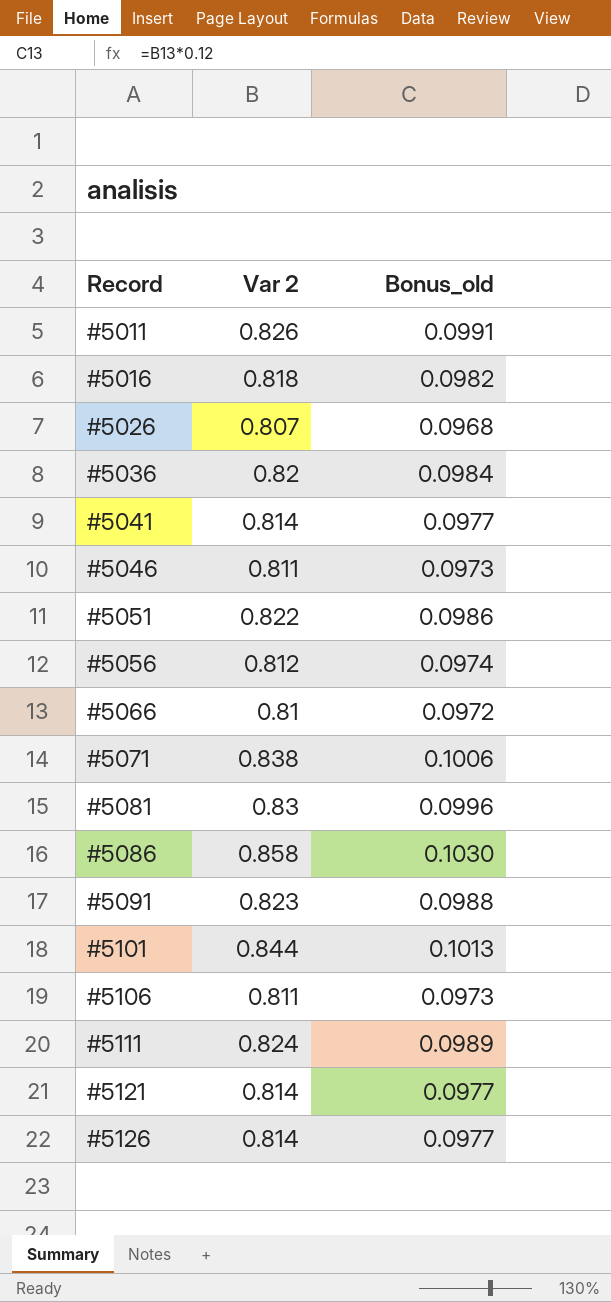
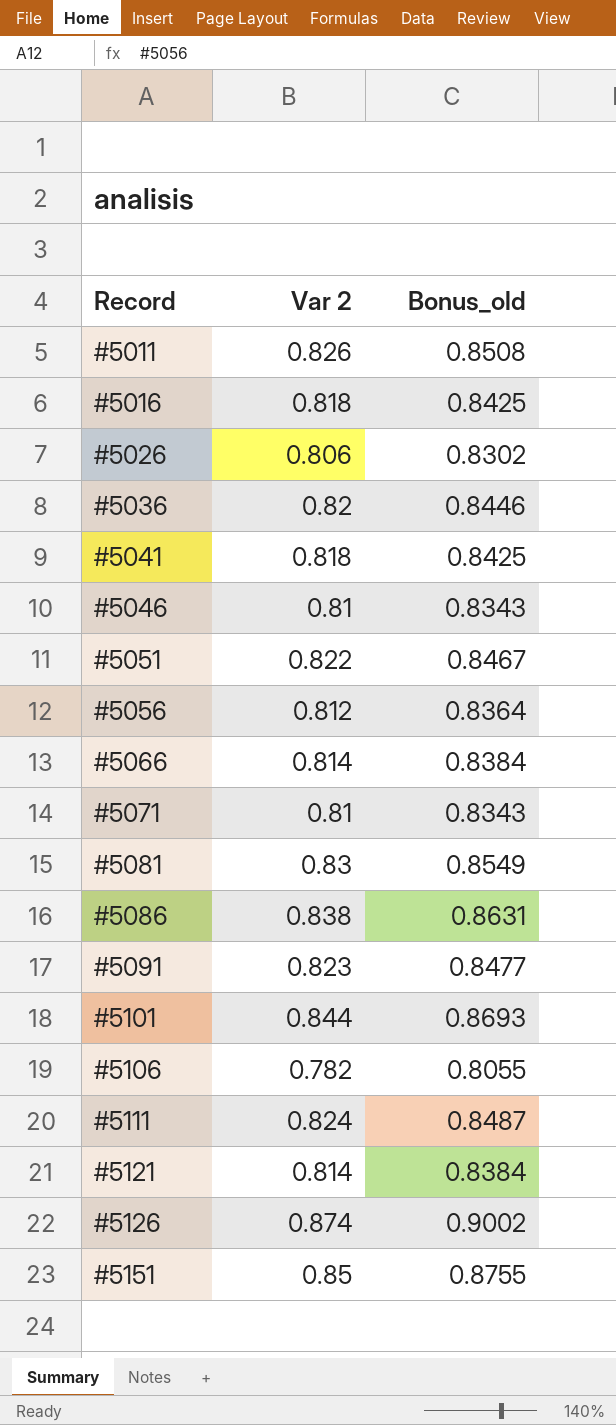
column Bonus_old | formula: [Var 2] * 0.12 -> [Var 2] * 1.03
#5026 | Var 2: 0.807 -> 0.806
#5041 | Var 2: 0.814 -> 0.818
#5046 | Var 2: 0.811 -> 0.81
#5066 | Var 2: 0.81 -> 0.814
#5071 | Var 2: 0.838 -> 0.81
#5086 | Var 2: 0.858 -> 0.838
#5106 | Var 2: 0.811 -> 0.782
#5126 | Var 2: 0.814 -> 0.874
row #5151: none -> 0.85 | 0.8755

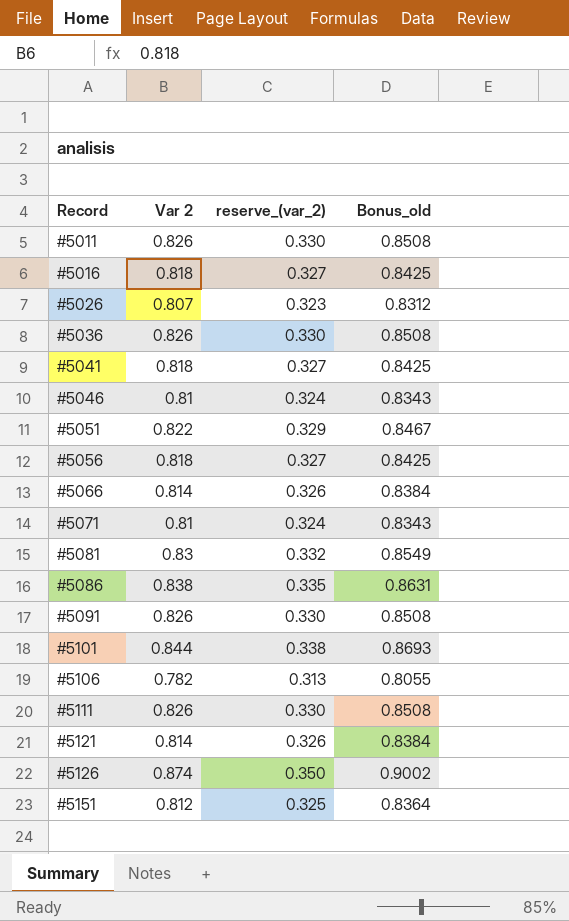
column reserve_(var_2) | formula: none -> [Var 2] * 0.4
#5026 | Var 2: 0.806 -> 0.807
#5026 | Bonus_old: 0.8302 -> 0.8312
#5036 | Var 2: 0.82 -> 0.826
#5036 | Bonus_old: 0.8446 -> 0.8508
#5056 | Var 2: 0.812 -> 0.818
#5056 | Bonus_old: 0.8364 -> 0.8425
#5091 | Var 2: 0.823 -> 0.826
#5091 | Bonus_old: 0.8477 -> 0.8508
#5111 | Var 2: 0.824 -> 0.826
#5111 | Bonus_old: 0.8487 -> 0.8508
#5151 | Var 2: 0.85 -> 0.812
#5151 | Bonus_old: 0.8755 -> 0.8364

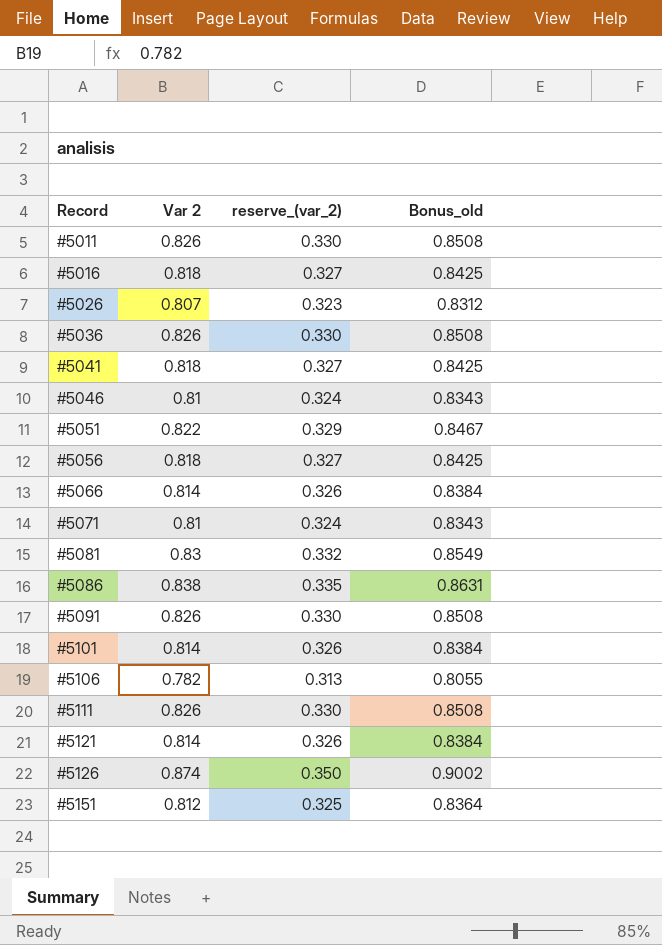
#5101 | Var 2: 0.844 -> 0.814
#5101 | reserve_(var_2): 0.338 -> 0.326
#5101 | Bonus_old: 0.8693 -> 0.8384

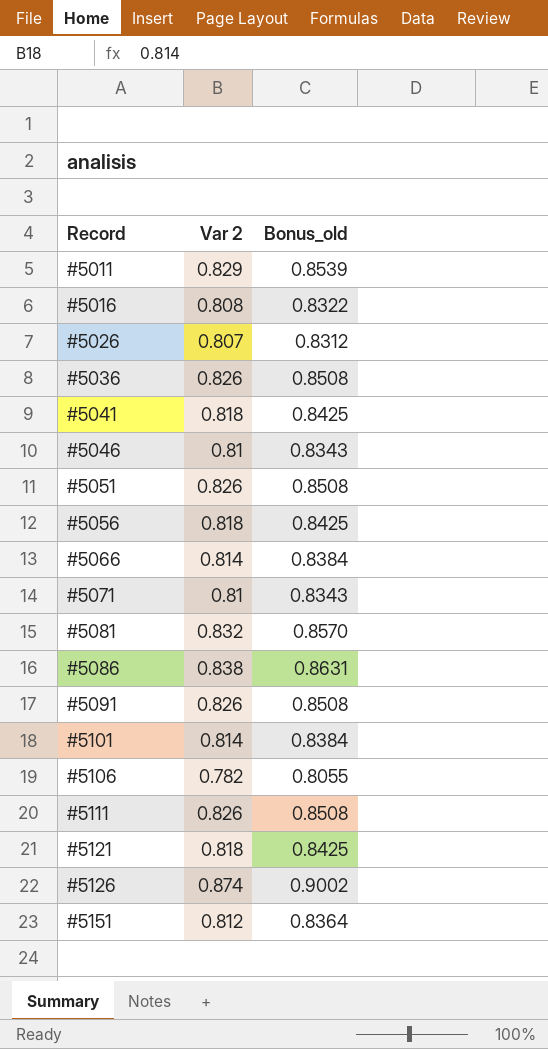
column reserve_(var_2) | formula: [Var 2] * 0.4 -> none
#5011 | Var 2: 0.826 -> 0.829
#5011 | Bonus_old: 0.8508 -> 0.8539
#5016 | Var 2: 0.818 -> 0.808
#5016 | Bonus_old: 0.8425 -> 0.8322
#5051 | Var 2: 0.822 -> 0.826
#5051 | Bonus_old: 0.8467 -> 0.8508
#5081 | Var 2: 0.83 -> 0.832
#5081 | Bonus_old: 0.8549 -> 0.8570
#5121 | Var 2: 0.814 -> 0.818
#5121 | Bonus_old: 0.8384 -> 0.8425

